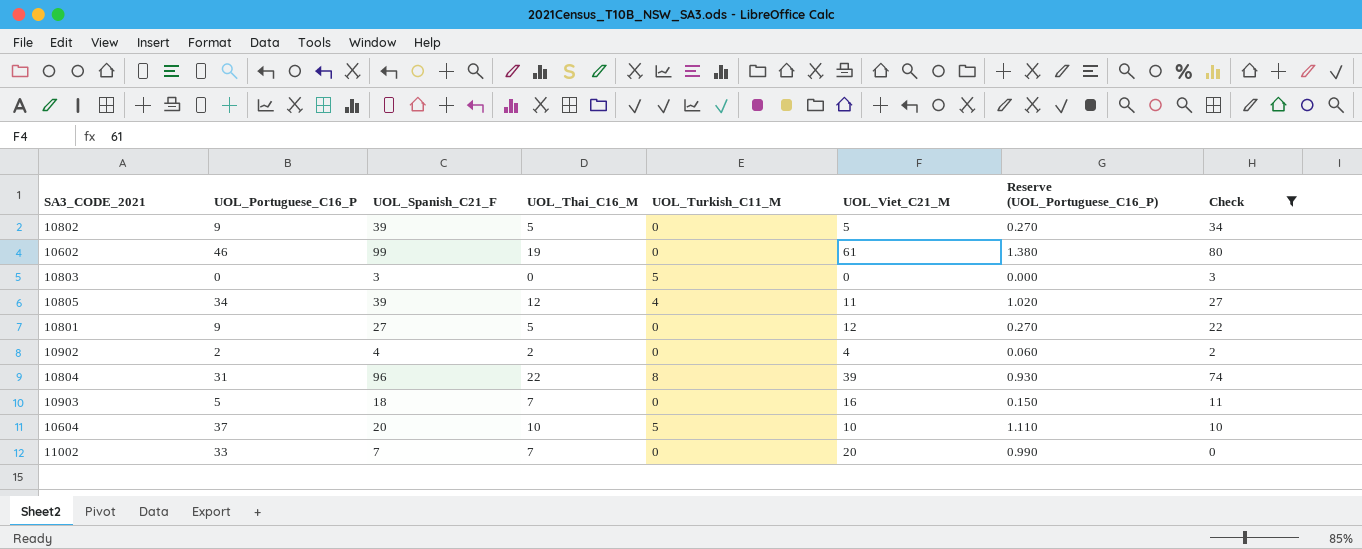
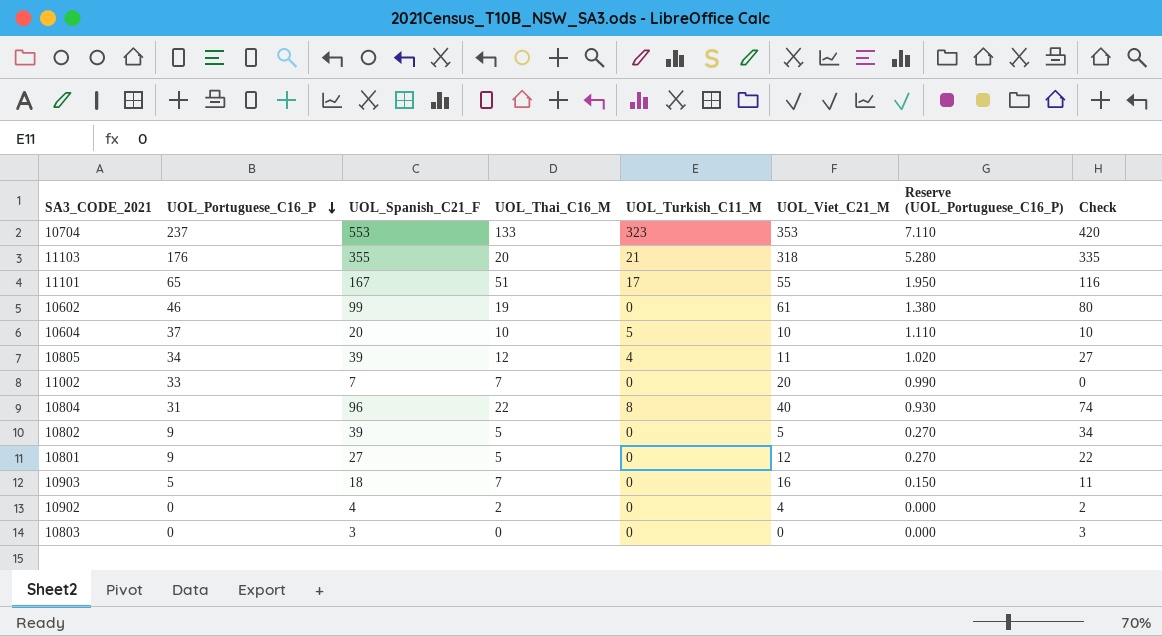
filter: Check <= 80 -> none
row order: none -> UOL_Portuguese_C16_P descending
10804 | UOL_Viet_C21_M: 39 -> 40
10902 | UOL_Portuguese_C16_P: 2 -> 0
10902 | Reserve (UOL_Portuguese_C16_P): 0.060 -> 0.000
10803 | UOL_Turkish_C11_M: 5 -> 0

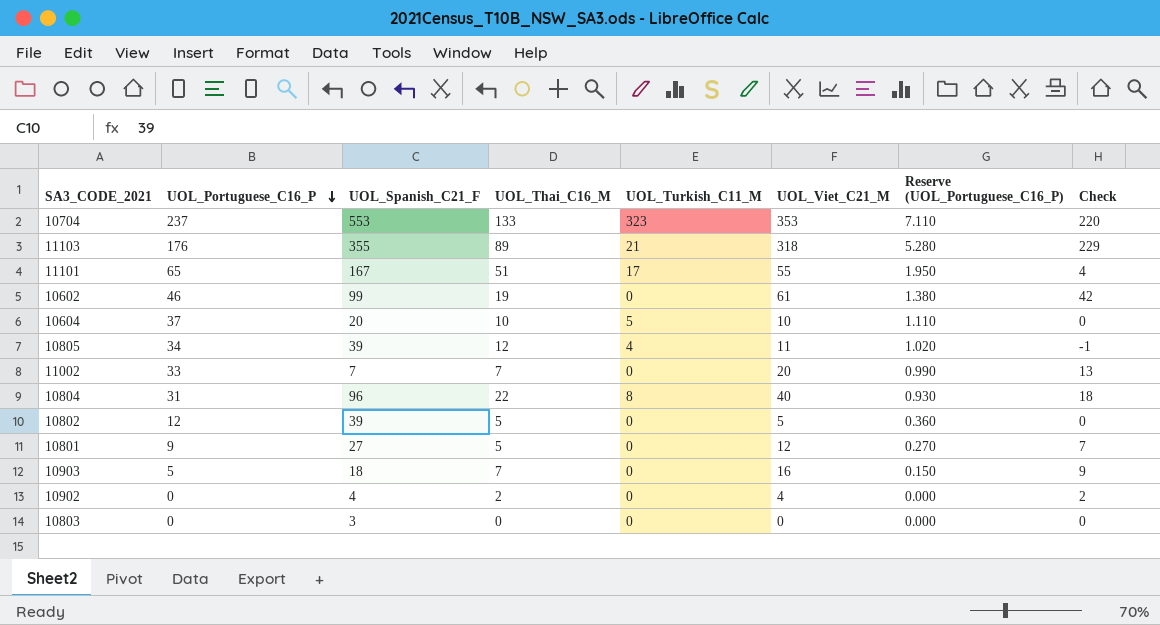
column Check | formula: [UOL_Spanish_C21_F] - [UOL_Thai_C16_M] -> [UOL_Viet_C21_M] - [UOL_Thai_C16_M]
11103 | UOL_Thai_C16_M: 20 -> 89
10802 | UOL_Portuguese_C16_P: 9 -> 12
10802 | Reserve (UOL_Portuguese_C16_P): 0.270 -> 0.360

